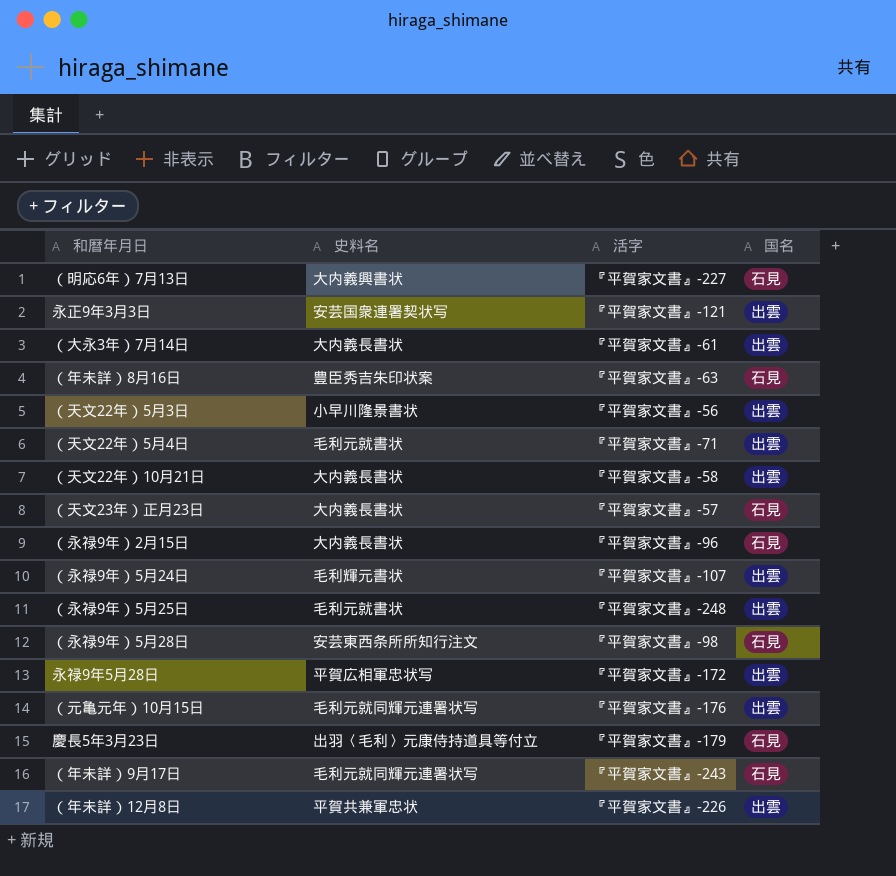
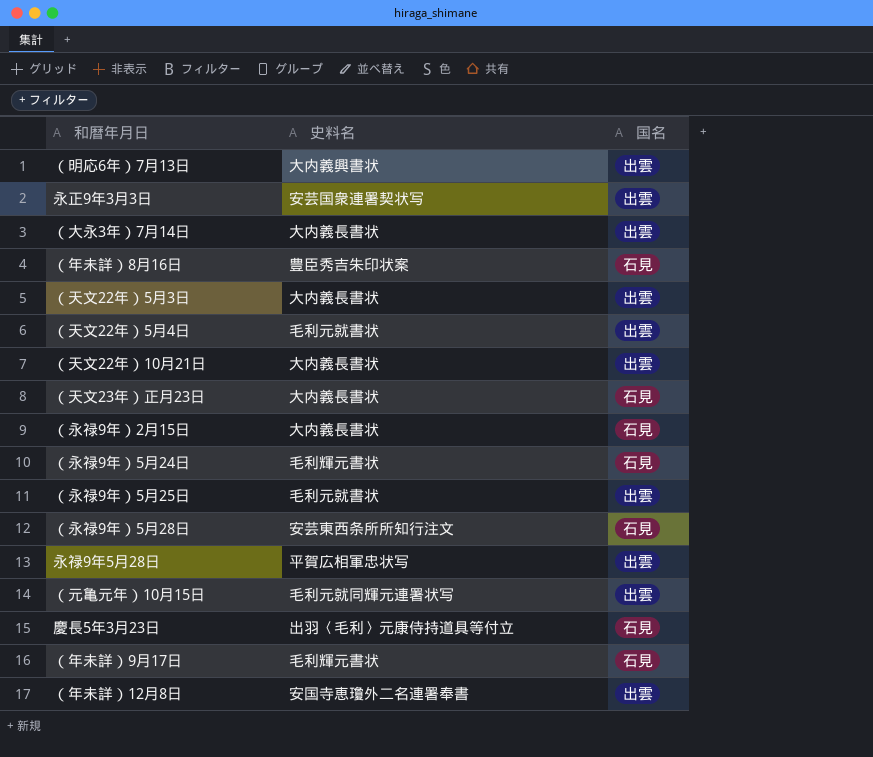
column 活字 | position: 3 -> none
（明応6年）7月13日 | 国名: 石見 -> 出雲
（天文22年）5月3日 | 史料名: 小早川隆景書状 -> 大内義長書状
（永禄9年）5月24日 | 国名: 出雲 -> 石見
（年未詳）9月17日 | 史料名: 毛利元就同輝元連署状写 -> 毛利輝元書状
（年未詳）12月8日 | 史料名: 平賀共兼軍忠状 -> 安国寺恵瓊外二名連署奉書

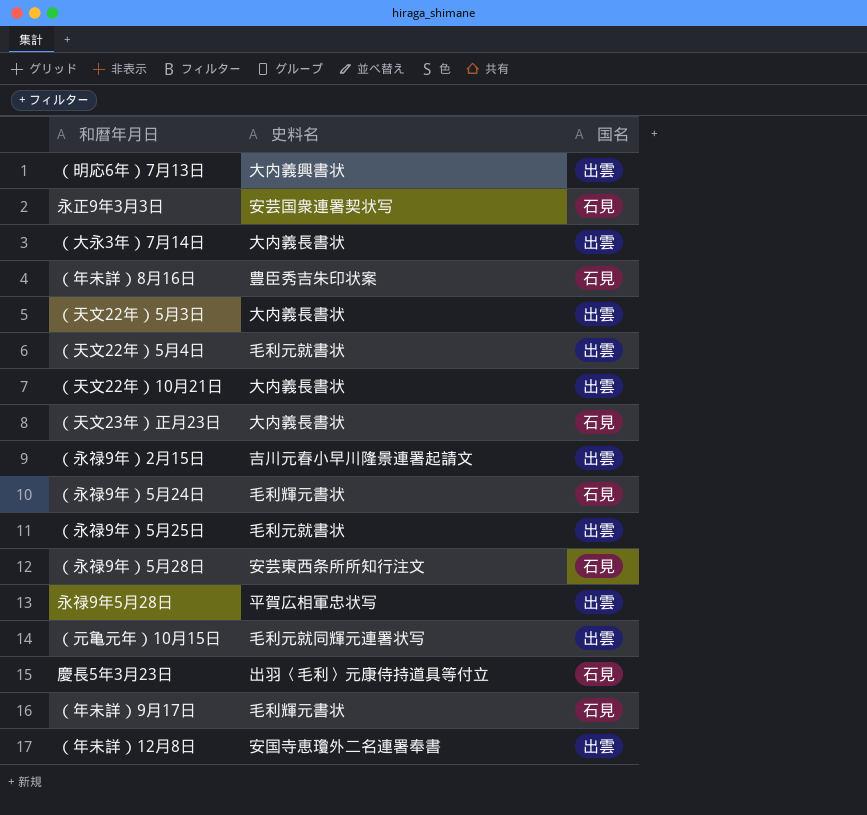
永正9年3月3日 | 国名: 出雲 -> 石見
（永禄9年）2月15日 | 史料名: 大内義長書状 -> 吉川元春小早川隆景連署起請文
（永禄9年）2月15日 | 国名: 石見 -> 出雲

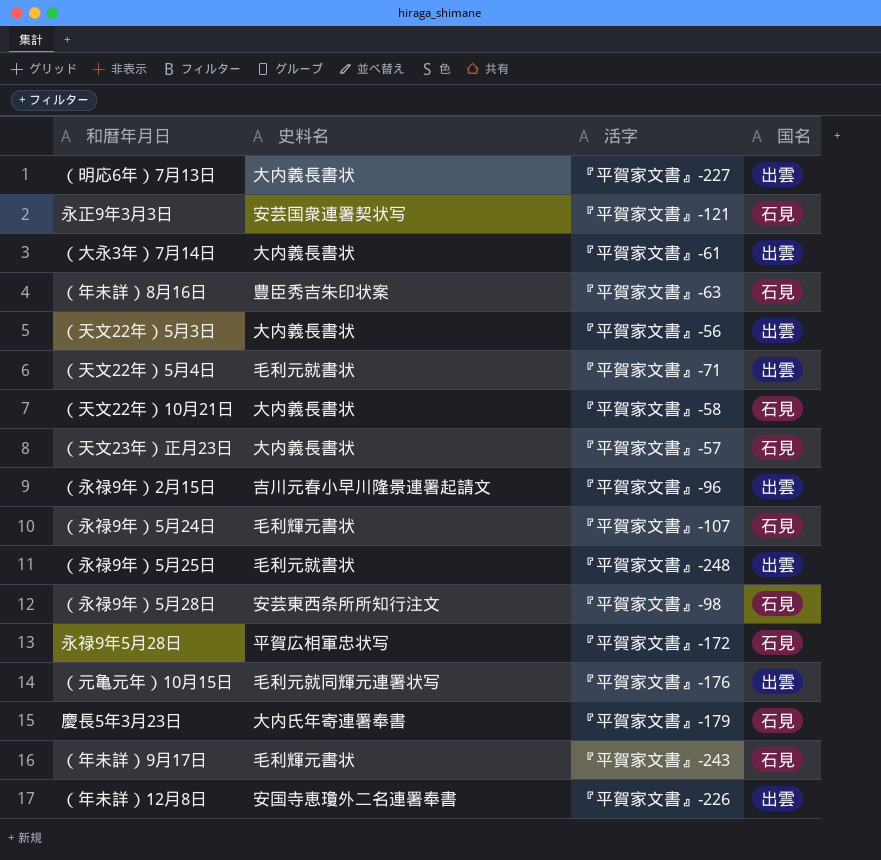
column 活字 | position: none -> 3
（明応6年）7月13日 | 史料名: 大内義興書状 -> 大内義長書状
（天文22年）10月21日 | 国名: 出雲 -> 石見
永禄9年5月28日 | 国名: 出雲 -> 石見
慶長5年3月23日 | 史料名: 出羽〈毛利〉元康侍持道具等付立 -> 大内氏年寄連署奉書

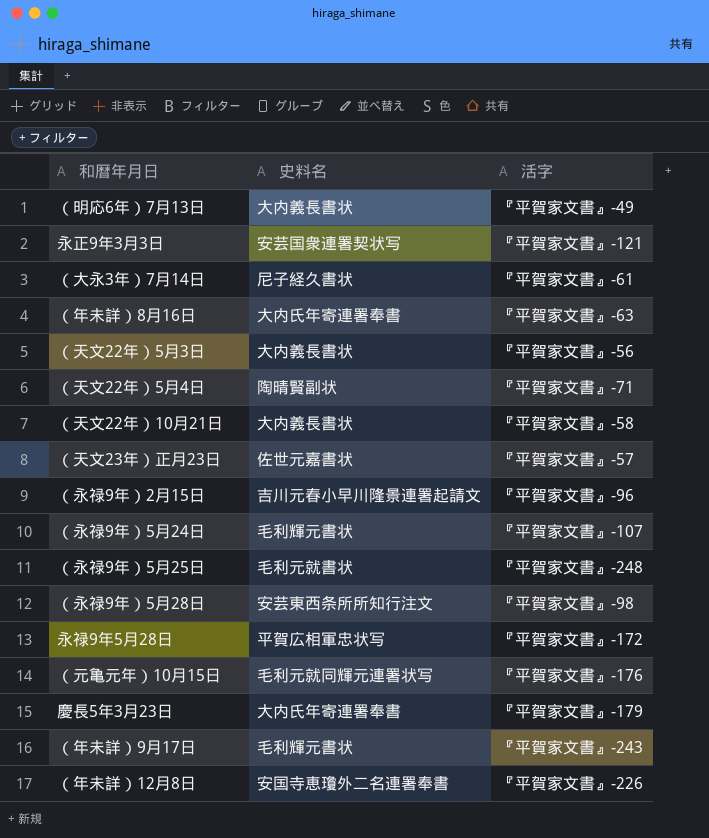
column 国名 | position: 4 -> none
（明応6年）7月13日 | 活字: 『平賀家文書』-227 -> 『平賀家文書』-49
（大永3年）7月14日 | 史料名: 大内義長書状 -> 尼子経久書状
（年未詳）8月16日 | 史料名: 豊臣秀吉朱印状案 -> 大内氏年寄連署奉書
（天文22年）5月4日 | 史料名: 毛利元就書状 -> 陶晴賢副状
（天文23年）正月23日 | 史料名: 大内義長書状 -> 佐世元嘉書状

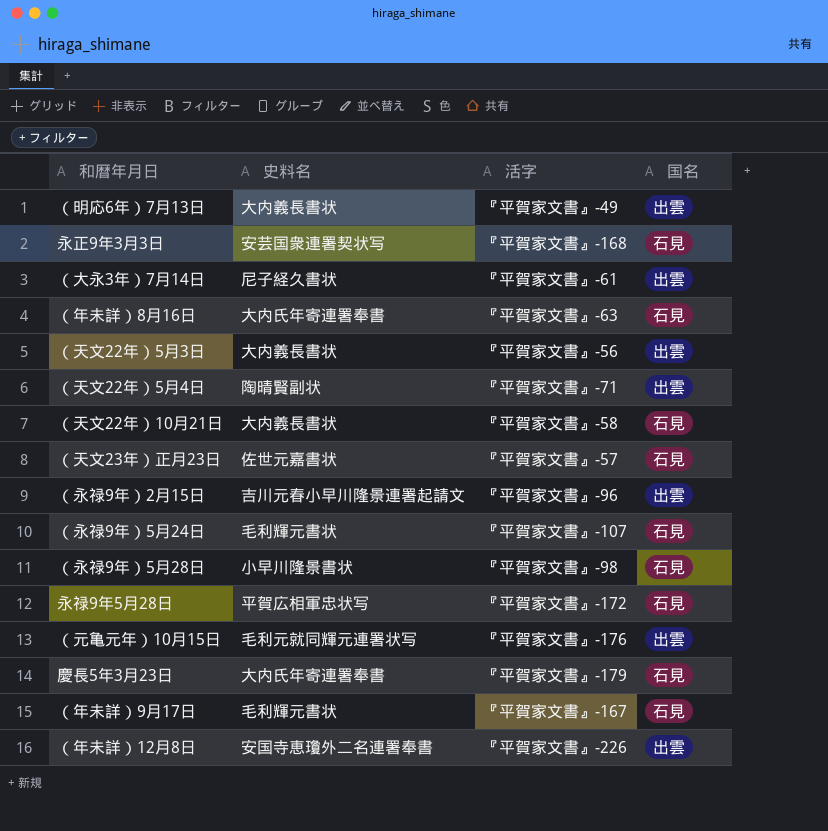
column 国名 | position: none -> 4
row （永禄9年）5月25日: 毛利元就書状 | 『平賀家文書』-248 -> none
永正9年3月3日 | 活字: 『平賀家文書』-121 -> 『平賀家文書』-168
（永禄9年）5月28日 | 史料名: 安芸東西条所所知行注文 -> 小早川隆景書状
（年未詳）9月17日 | 活字: 『平賀家文書』-243 -> 『平賀家文書』-167

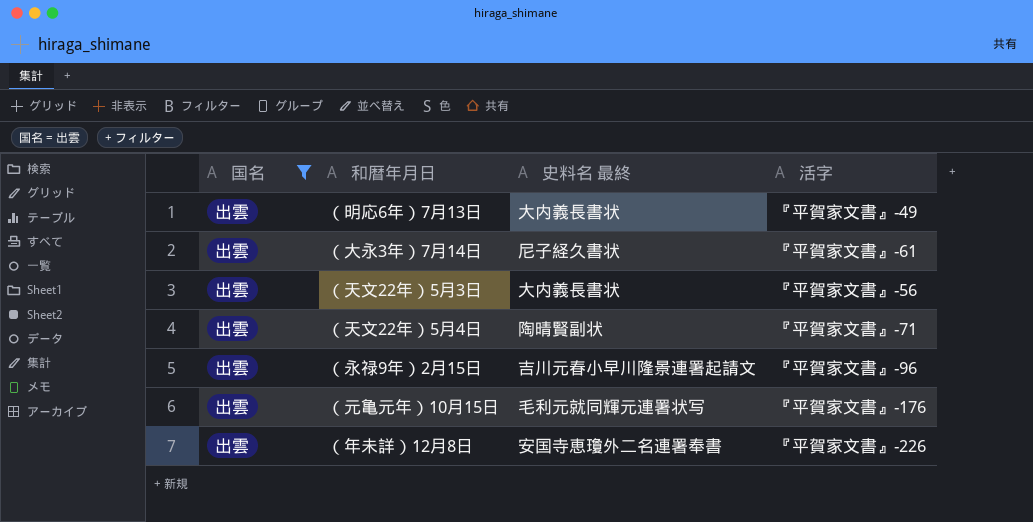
filter: none -> 国名 = 出雲
column 国名 | position: 4 -> 1
column name: 史料名 -> 史料名 最終

